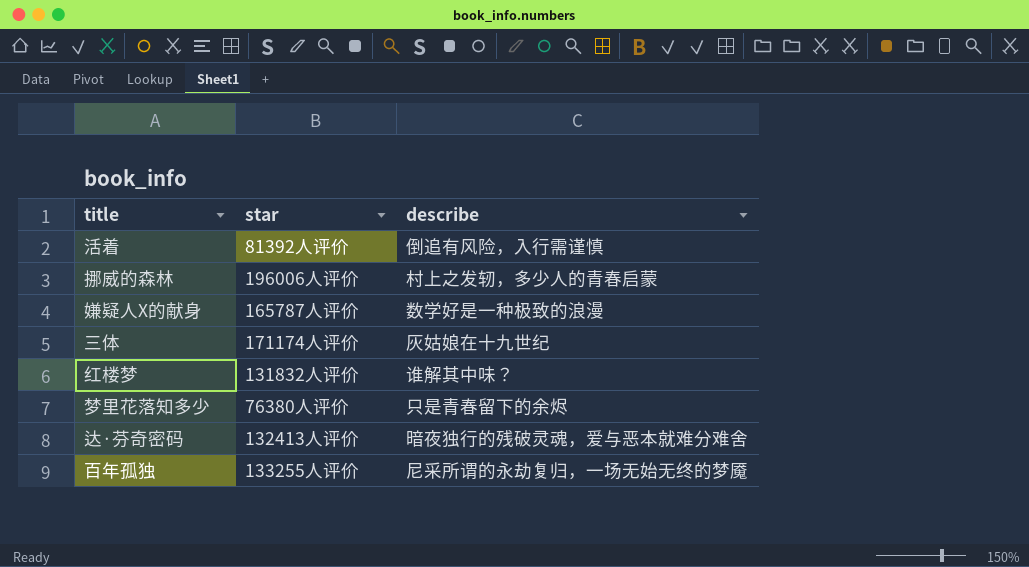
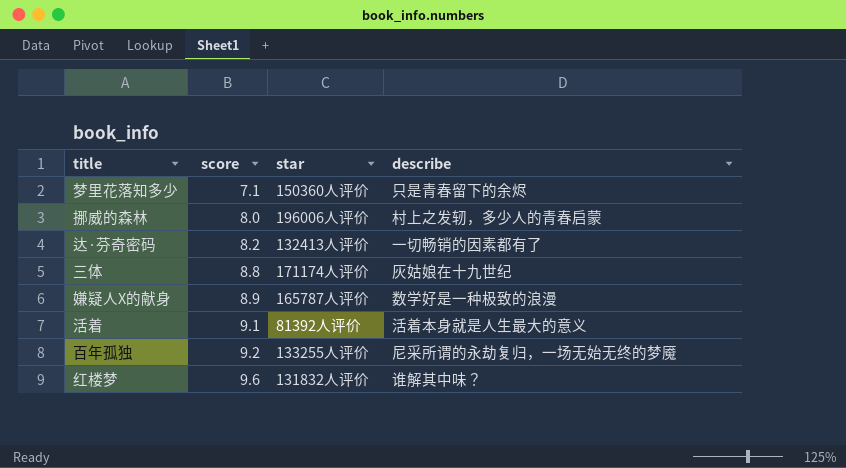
row order: none -> score ascending
column score | position: none -> 2
梦里花落知多少 | star: 76380人评价 -> 150360人评价
达·芬奇密码 | describe: 暗夜独行的残破灵魂，爱与恶本就难分难舍 -> 一切畅销的因素都有了
活着 | describe: 倒追有风险，入行需谨慎 -> 活着本身就是人生最大的意义

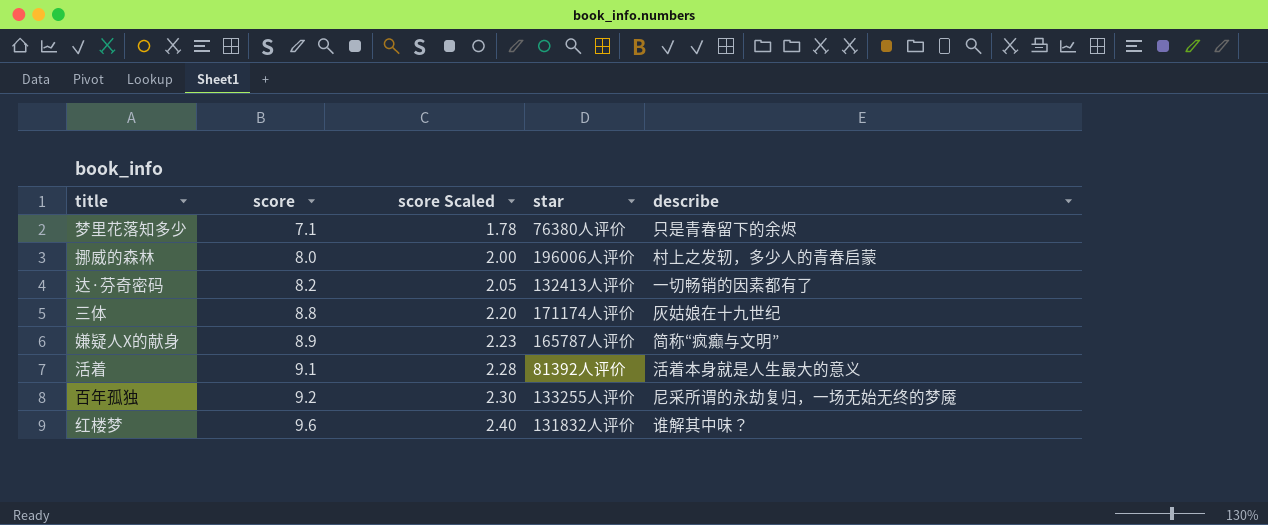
column score Scaled | formula: none -> [score] * 0.25
梦里花落知多少 | star: 150360人评价 -> 76380人评价
嫌疑人X的献身 | describe: 数学好是一种极致的浪漫 -> 简称“疯癫与文明”

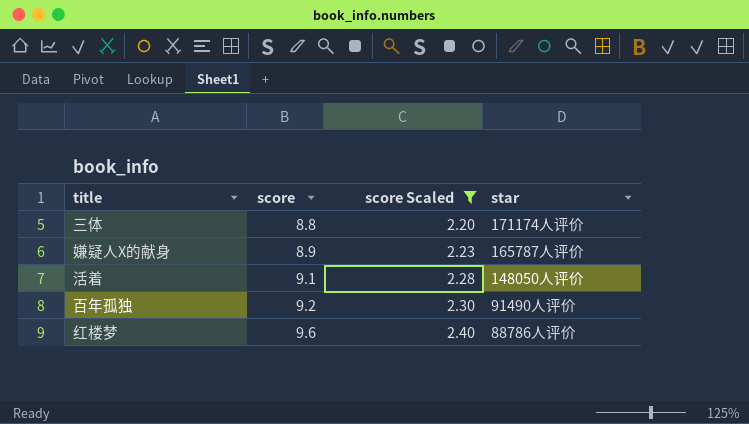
filter: none -> score Scaled >= 2.20
column describe | position: 5 -> none
活着 | star: 81392人评价 -> 148050人评价
百年孤独 | star: 133255人评价 -> 91490人评价
红楼梦 | star: 131832人评价 -> 88786人评价

